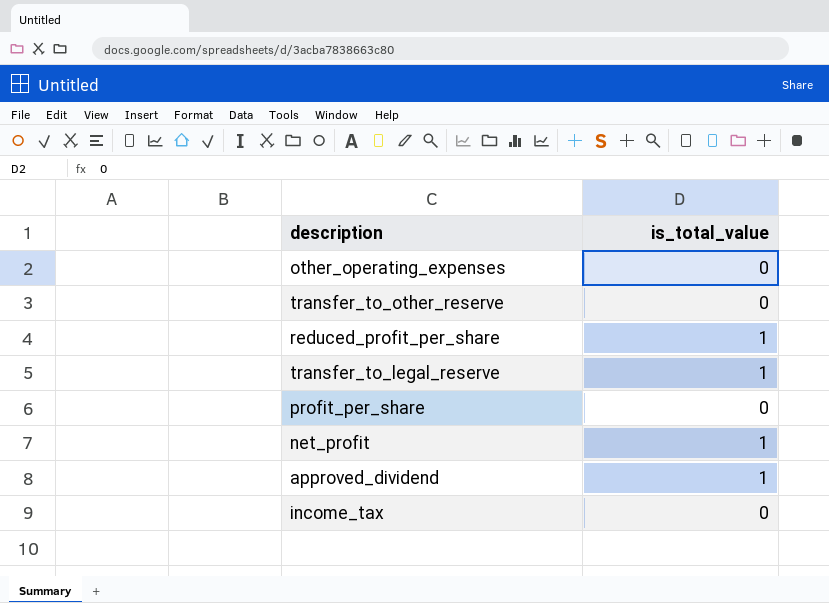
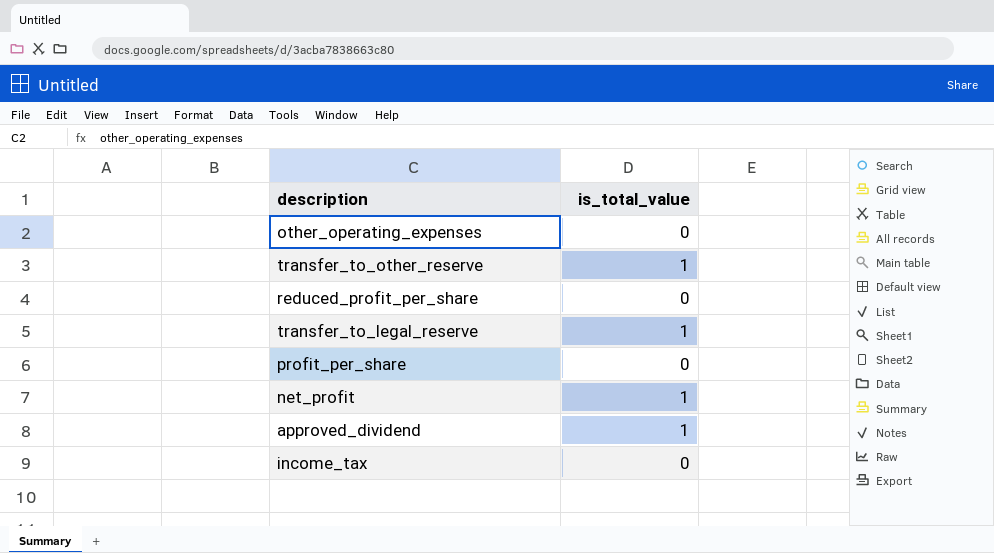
transfer_to_other_reserve | is_total_value: 0 -> 1
reduced_profit_per_share | is_total_value: 1 -> 0

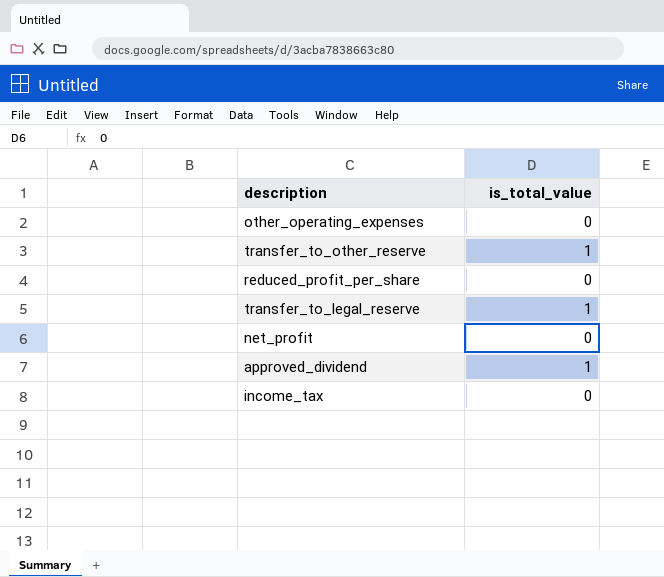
row profit_per_share: 0 -> none
net_profit | is_total_value: 1 -> 0

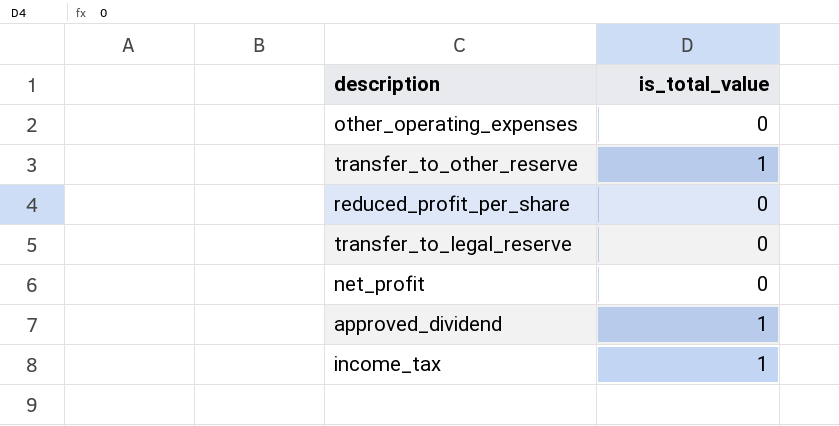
transfer_to_legal_reserve | is_total_value: 1 -> 0
income_tax | is_total_value: 0 -> 1

